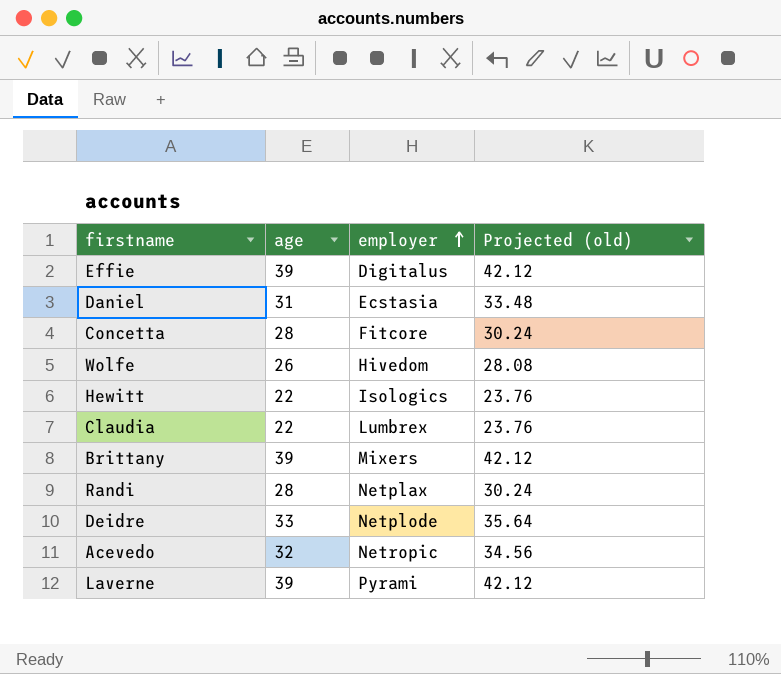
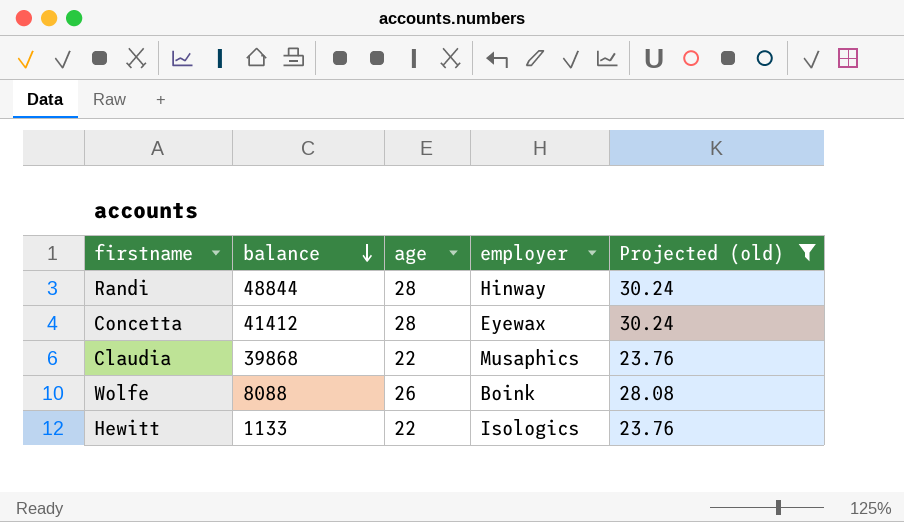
filter: none -> Projected (old) <= 30.24
row order: employer ascending -> balance descending
column balance | position: none -> 2
Randi | employer: Netplax -> Hinway
Concetta | employer: Fitcore -> Eyewax
Claudia | employer: Lumbrex -> Musaphics
Wolfe | employer: Hivedom -> Boink

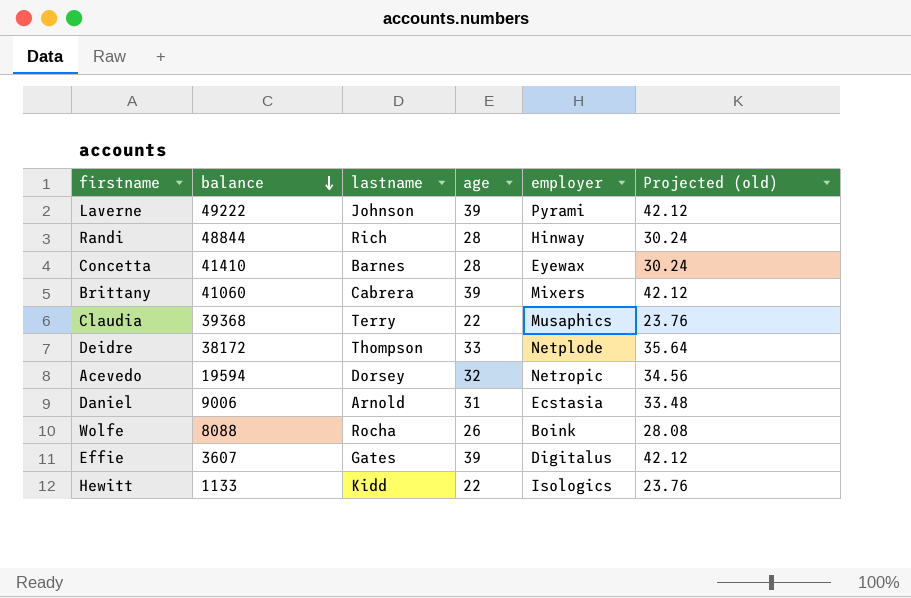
filter: Projected (old) <= 30.24 -> none
column lastname | position: none -> 3
Concetta | balance: 41412 -> 41410
Claudia | balance: 39868 -> 39368

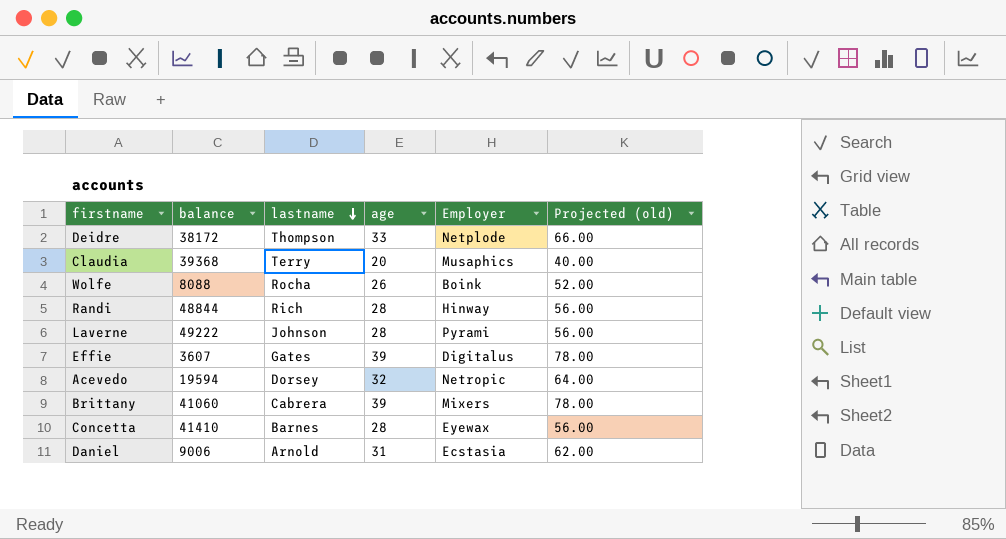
row order: balance descending -> lastname descending
column name: employer -> Employer
column Projected (old) | formula: [age] * 1.08 -> [age] * 2
row Hewitt: 1133 | Kidd | 22 | Isologics | 23.76 -> none
Claudia | age: 22 -> 20
Laverne | age: 39 -> 28

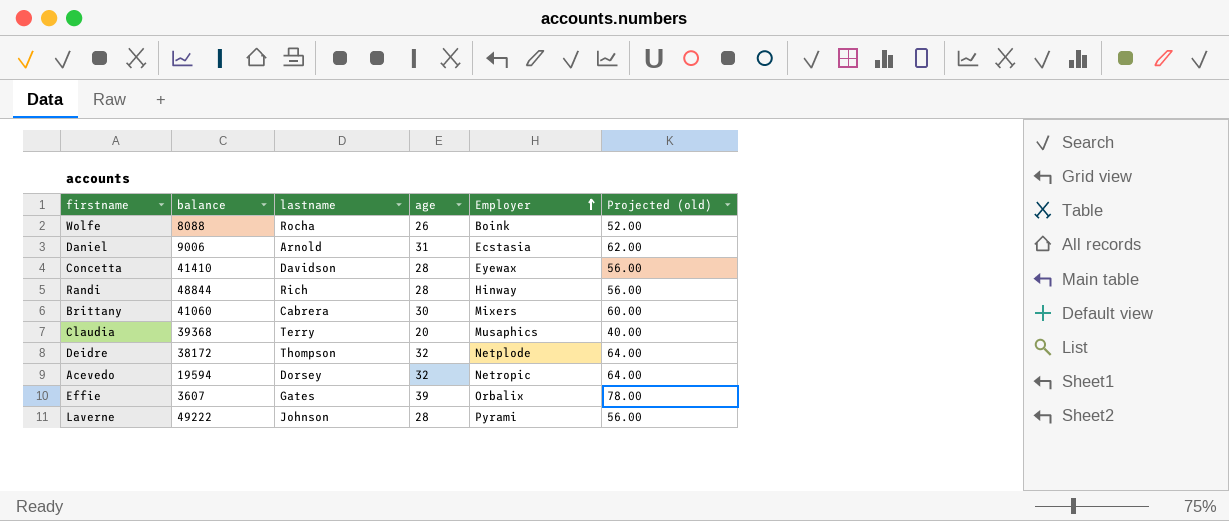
row order: lastname descending -> Employer ascending
Concetta | lastname: Barnes -> Davidson
Brittany | age: 39 -> 30
Brittany | Projected (old): 78.00 -> 60.00
Deidre | age: 33 -> 32
Deidre | Projected (old): 66.00 -> 64.00
Effie | Employer: Digitalus -> Orbalix

